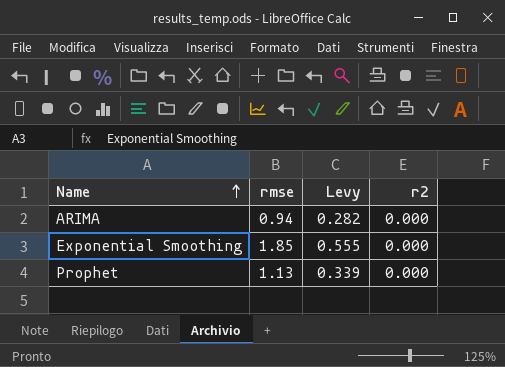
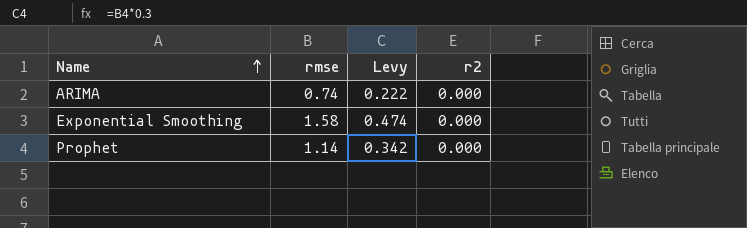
ARIMA | rmse: 0.94 -> 0.74
ARIMA | Levy: 0.282 -> 0.222
Exponential Smoothing | rmse: 1.85 -> 1.58
Exponential Smoothing | Levy: 0.555 -> 0.474
Prophet | rmse: 1.13 -> 1.14
Prophet | Levy: 0.339 -> 0.342

